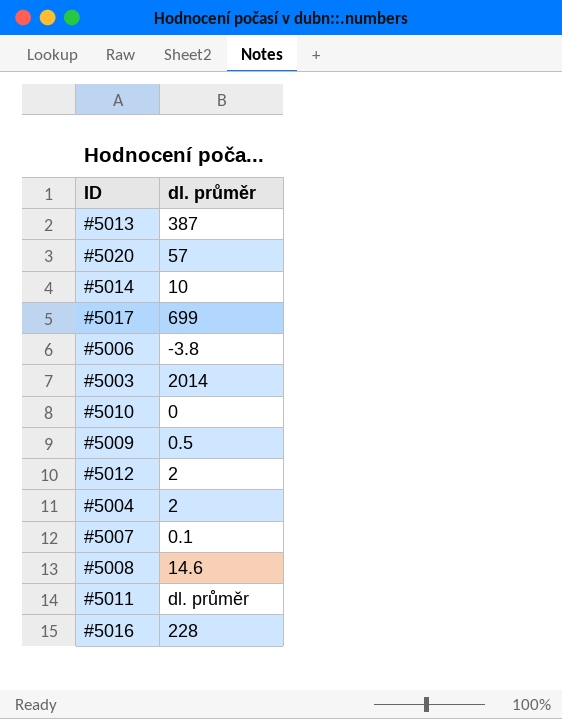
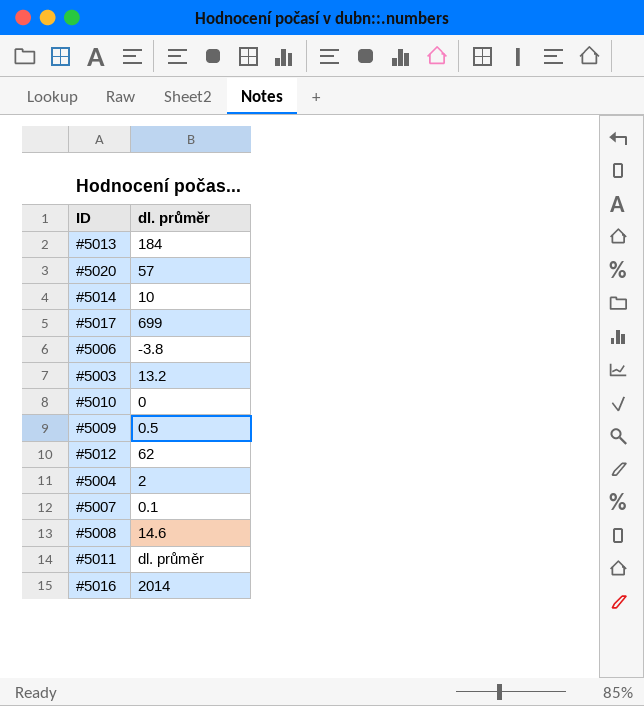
#5013 | dl. průměr: 387 -> 184
#5003 | dl. průměr: 2014 -> 13.2
#5012 | dl. průměr: 2 -> 62
#5016 | dl. průměr: 228 -> 2014

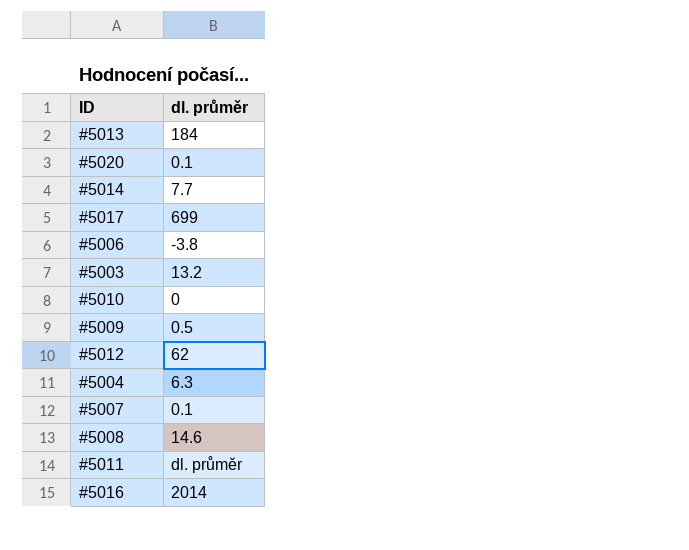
#5020 | dl. průměr: 57 -> 0.1
#5014 | dl. průměr: 10 -> 7.7
#5004 | dl. průměr: 2 -> 6.3

